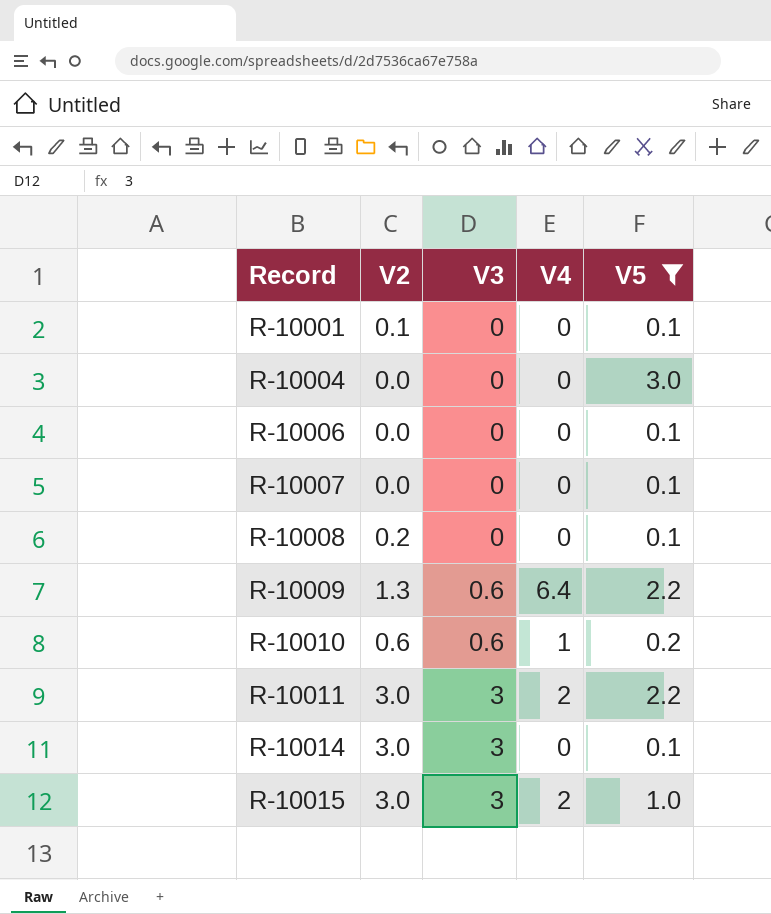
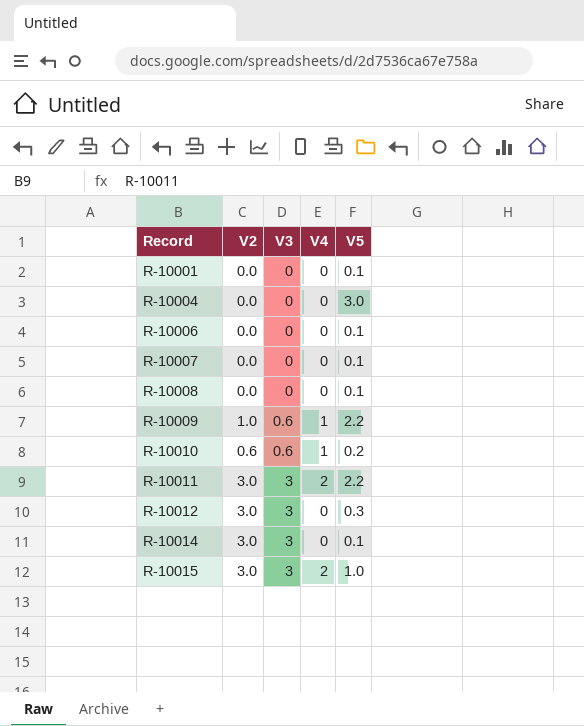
filter: V5 != 0.3 -> none
R-10001 | V2: 0.1 -> 0.0
R-10008 | V2: 0.2 -> 0.0
R-10009 | V2: 1.3 -> 1.0
R-10009 | V4: 6.4 -> 1

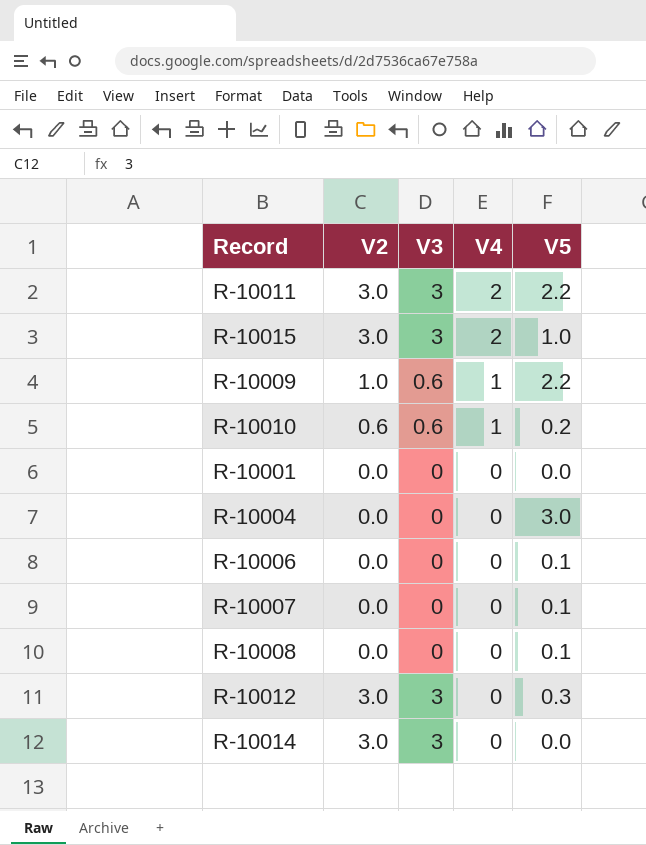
row order: Record ascending -> V4 descending
R-10001 | V5: 0.1 -> 0.0
R-10014 | V5: 0.1 -> 0.0

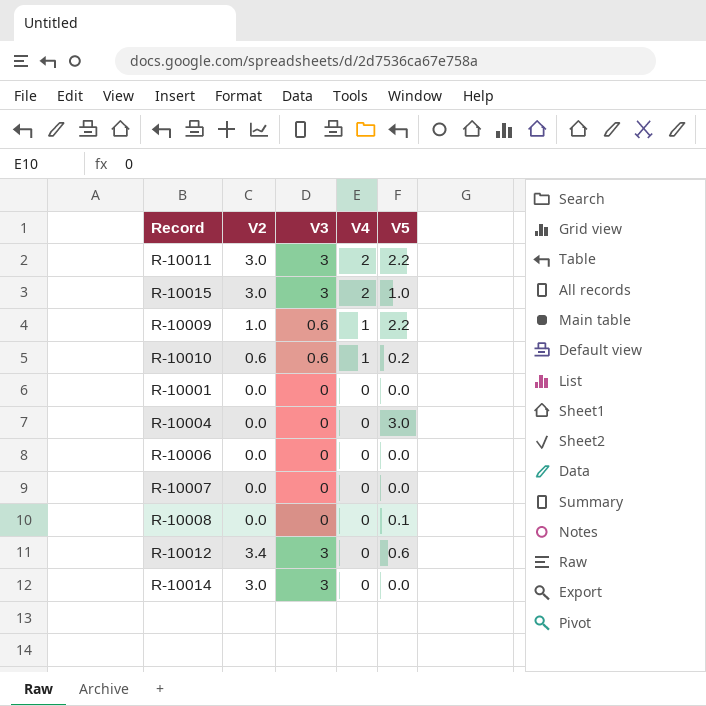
R-10006 | V5: 0.1 -> 0.0
R-10007 | V5: 0.1 -> 0.0
R-10012 | V2: 3.0 -> 3.4
R-10012 | V5: 0.3 -> 0.6

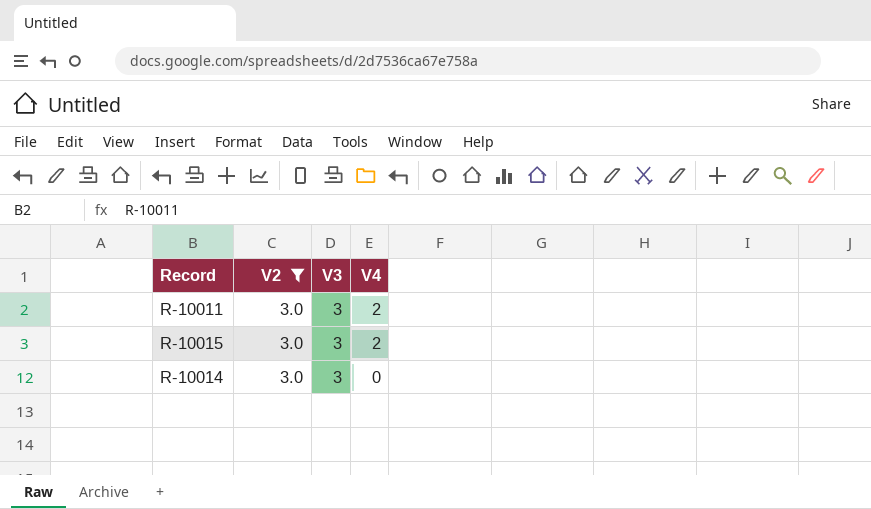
filter: none -> V2 = 3.0
column V5 | position: 5 -> none

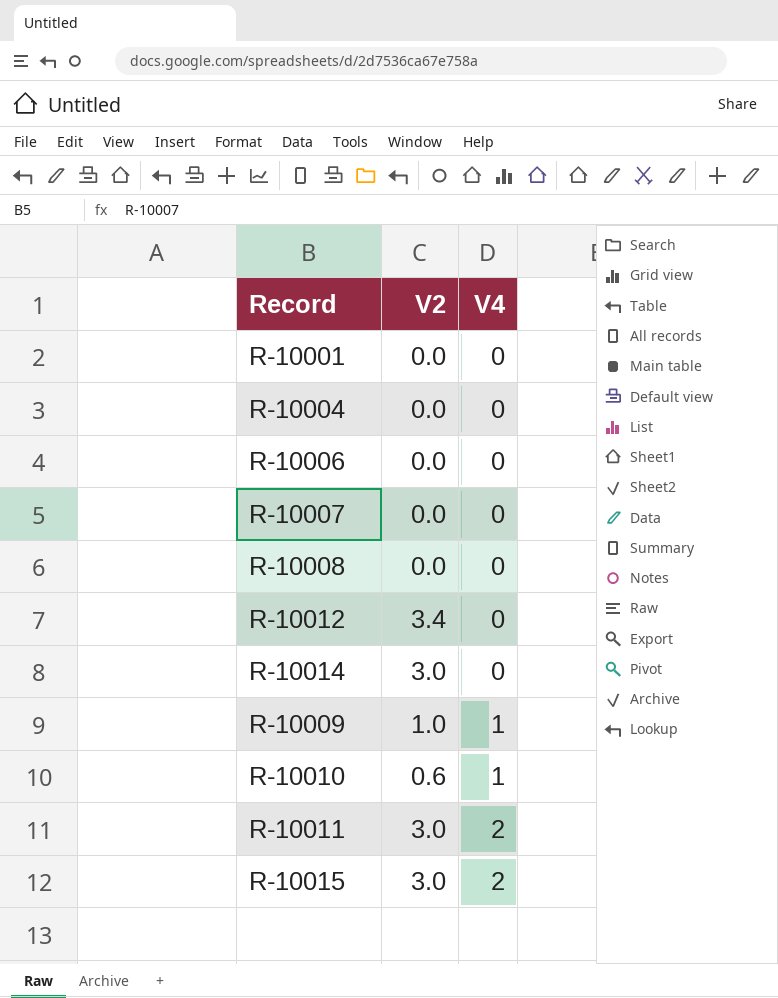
filter: V2 = 3.0 -> none
row order: V4 descending -> V4 ascending
column V3 | position: 3 -> none

